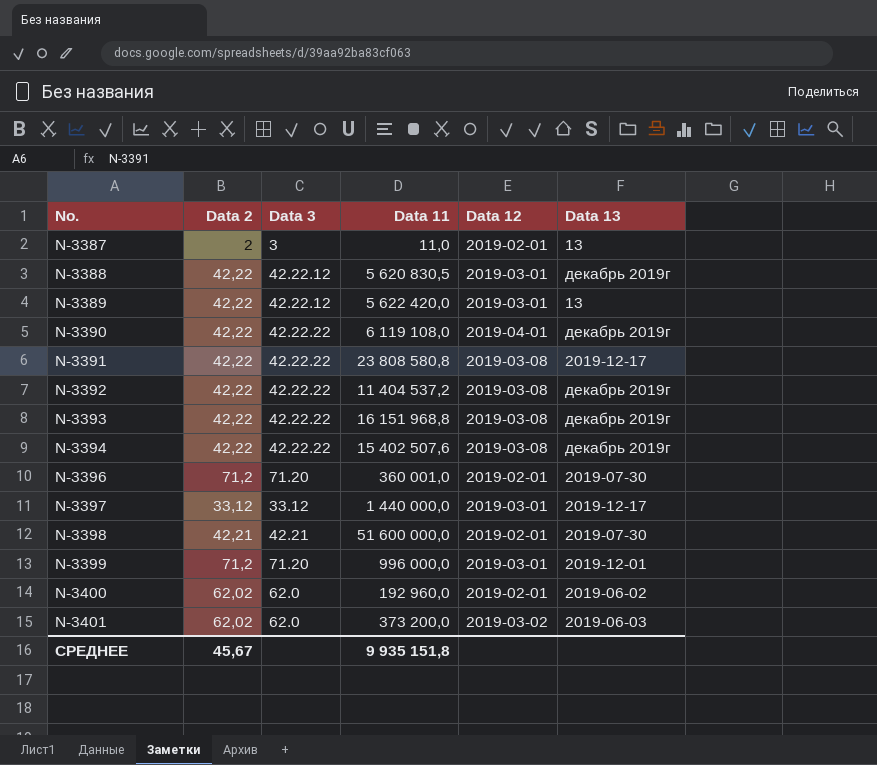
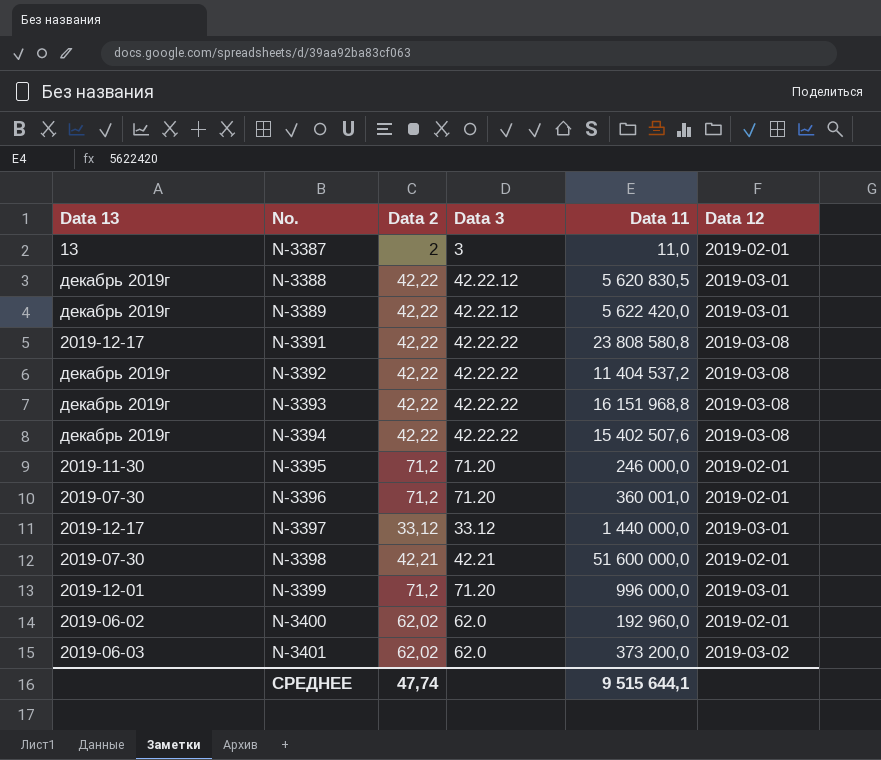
column Data 13 | position: 6 -> 1
row N-3390: 42,22 | 42.22.22 | 6 119 108,0 | 2019-04-01 | декабрь 2019г -> none
N-3389 | Data 13: 13 -> декабрь 2019г
row N-3395: none -> 2019-11-30 | 71,2 | 71.20 | 246 000,0 | 2019-02-01
СРЕДНЕЕ | Data 2: 45,67 -> 47,74
СРЕДНЕЕ | Data 11: 9 935 151,8 -> 9 515 644,1

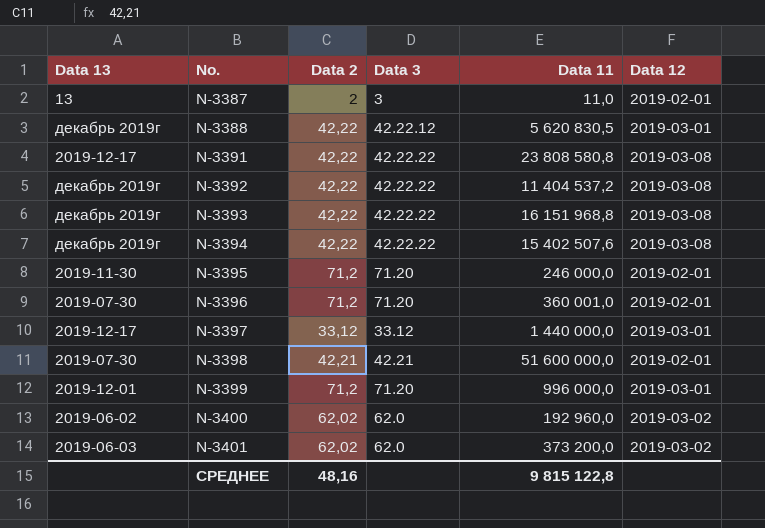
row N-3389: декабрь 2019г | 42,22 | 42.22.12 | 5 622 420,0 | 2019-03-01 -> none
N-3400 | Data 12: 2019-02-01 -> 2019-03-02
СРЕДНЕЕ | Data 2: 47,74 -> 48,16
СРЕДНЕЕ | Data 11: 9 515 644,1 -> 9 815 122,8

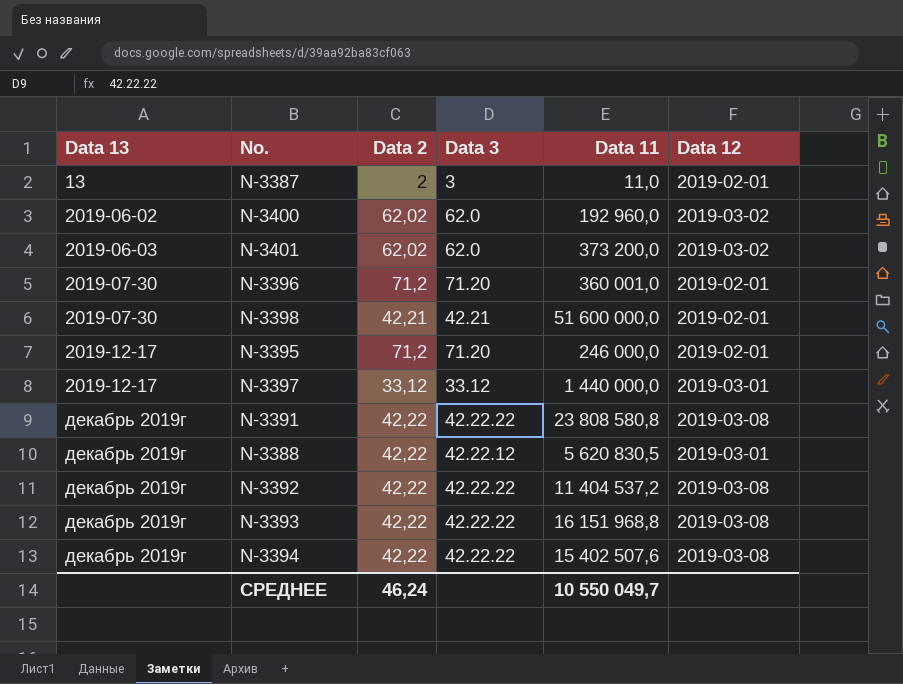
row order: No. ascending -> Data 13 ascending
row N-3399: 2019-12-01 | 71,2 | 71.20 | 996 000,0 | 2019-03-01 -> none
N-3395 | Data 13: 2019-11-30 -> 2019-12-17
N-3391 | Data 13: 2019-12-17 -> декабрь 2019г
СРЕДНЕЕ | Data 2: 48,16 -> 46,24
СРЕДНЕЕ | Data 11: 9 815 122,8 -> 10 550 049,7

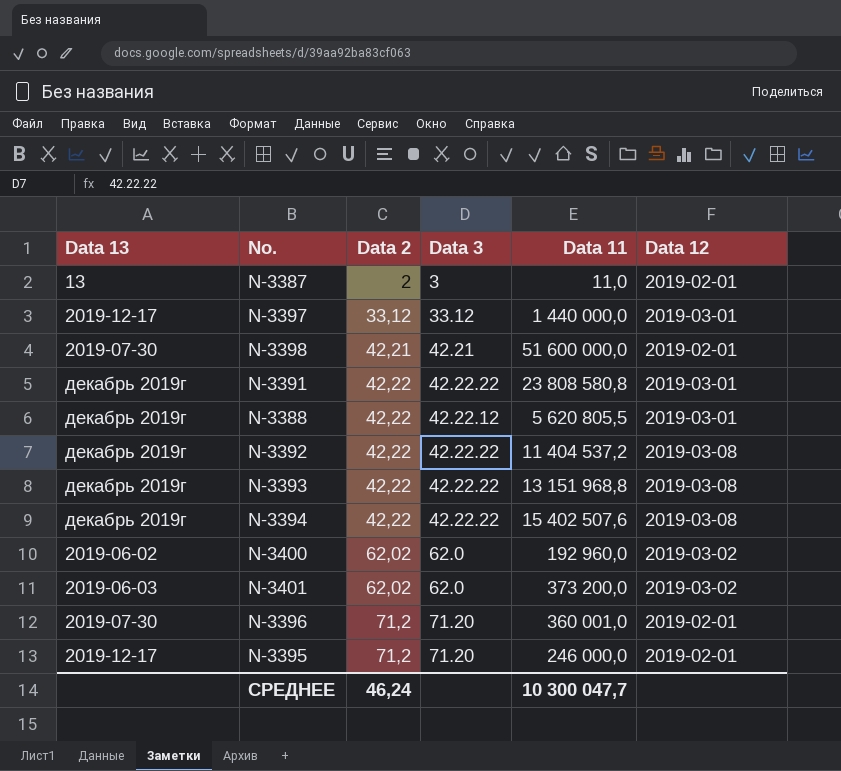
row order: Data 13 ascending -> Data 2 ascending
N-3391 | Data 12: 2019-03-08 -> 2019-03-01
N-3388 | Data 11: 5 620 830,5 -> 5 620 805,5
N-3393 | Data 11: 16 151 968,8 -> 13 151 968,8
СРЕДНЕЕ | Data 11: 10 550 049,7 -> 10 300 047,7

